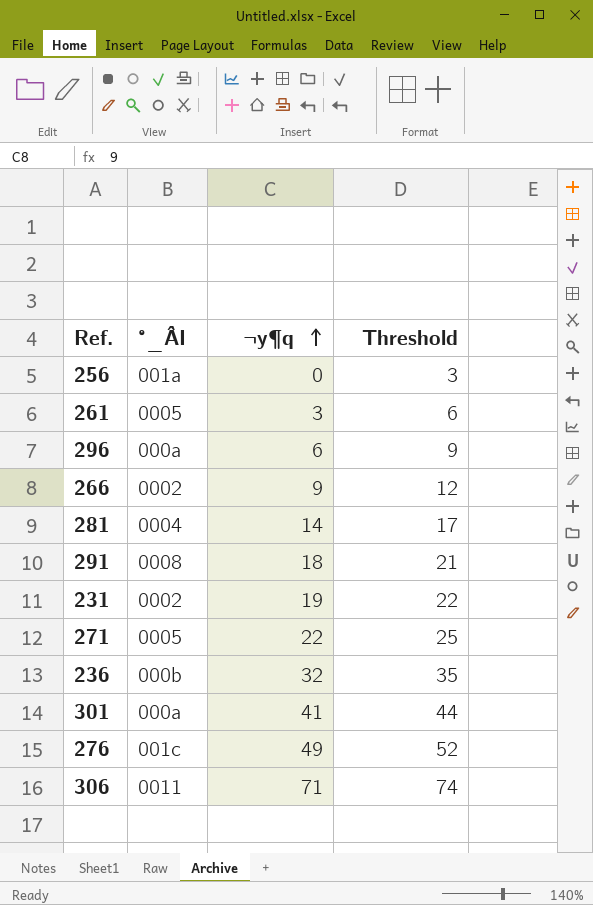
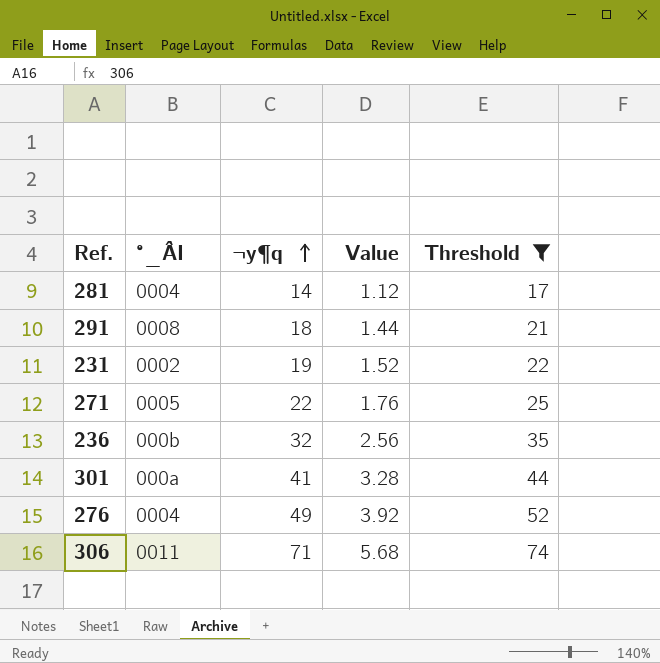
filter: none -> Threshold >= 17
column Value | formula: none -> [¬y¶q] * 0.08
276 | °_ÂI: 001c -> 0004

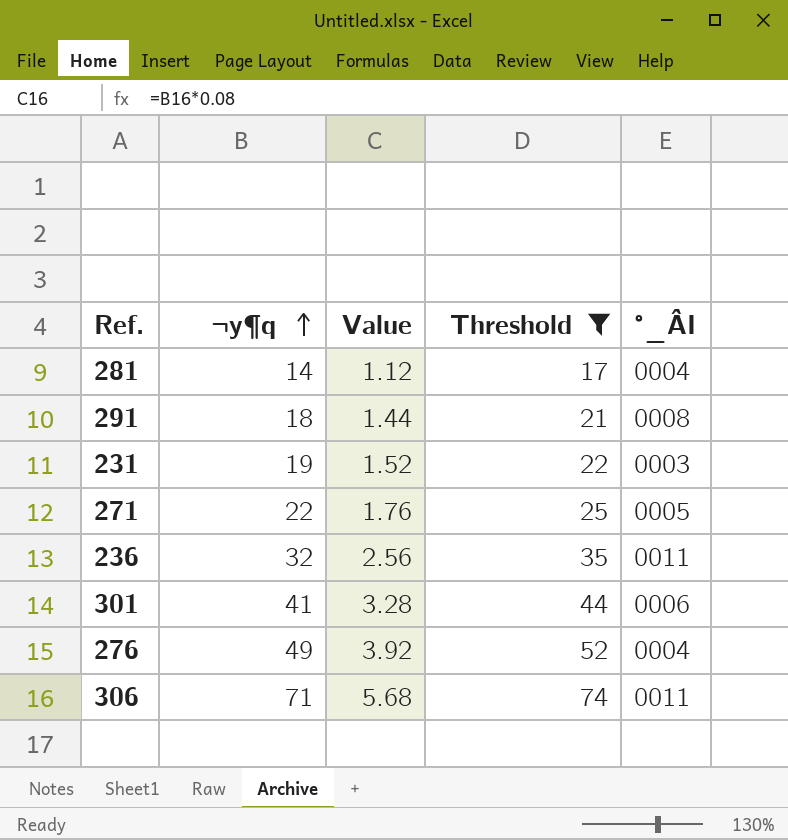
column °_ÂI | position: 2 -> 5
231 | °_ÂI: 0002 -> 0003
236 | °_ÂI: 000b -> 0011
301 | °_ÂI: 000a -> 0006

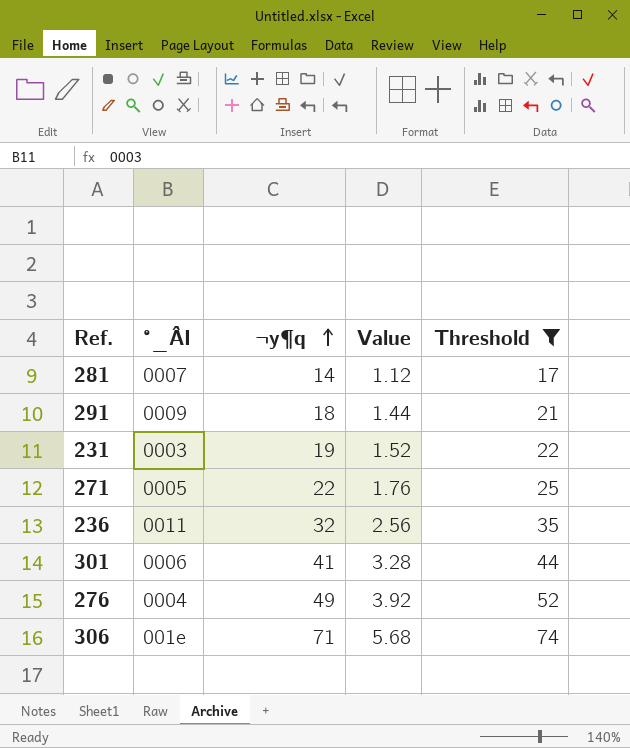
column °_ÂI | position: 5 -> 2
281 | °_ÂI: 0004 -> 0007
291 | °_ÂI: 0008 -> 0009
306 | °_ÂI: 0011 -> 001e

